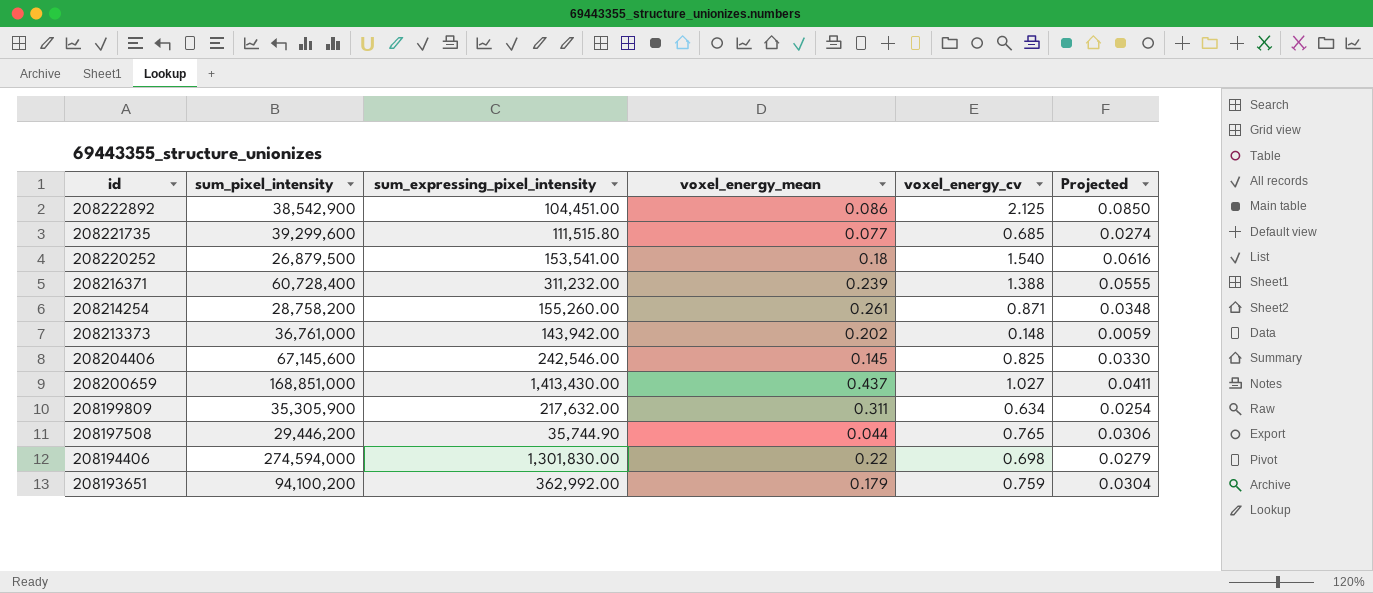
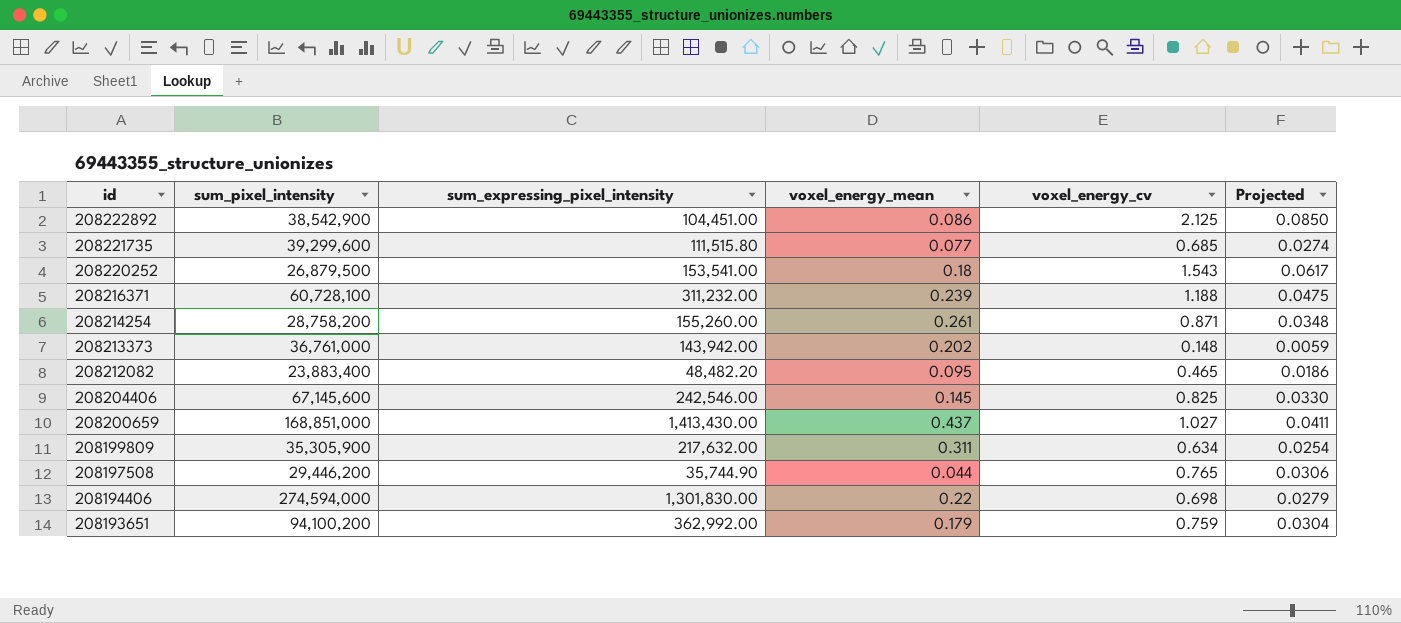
208220252 | voxel_energy_cv: 1.540 -> 1.543
208220252 | Projected: 0.0616 -> 0.0617
208216371 | sum_pixel_intensity: 60,728,400 -> 60,728,100
208216371 | voxel_energy_cv: 1.388 -> 1.188
208216371 | Projected: 0.0555 -> 0.0475
row 208212082: none -> 23,883,400 | 48,482.20 | 0.095 | 0.465 | 0.0186

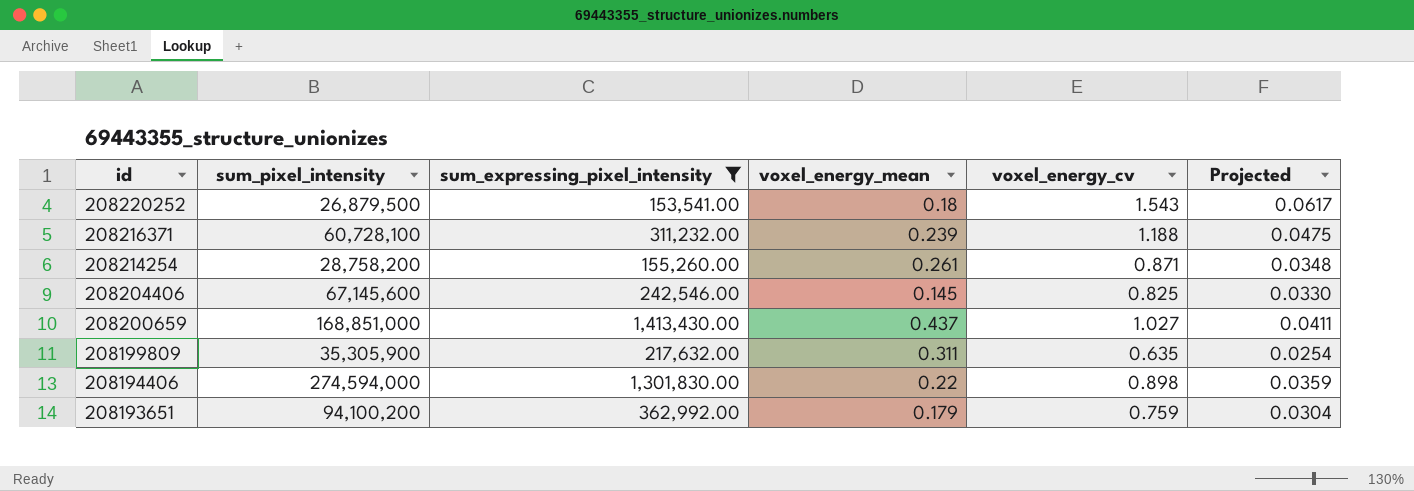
filter: none -> sum_expressing_pixel_intensity >= 153,541.00
208199809 | voxel_energy_cv: 0.634 -> 0.635
208194406 | voxel_energy_cv: 0.698 -> 0.898
208194406 | Projected: 0.0279 -> 0.0359

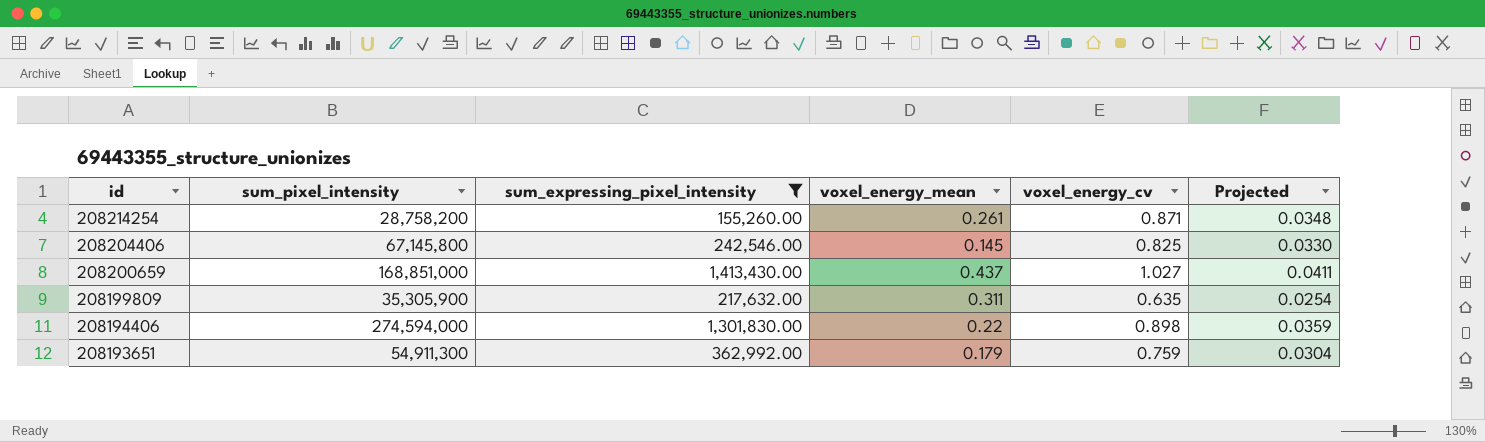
row 208220252: 26,879,500 | 153,541.00 | 0.18 | 1.543 | 0.0617 -> none
row 208216371: 60,728,100 | 311,232.00 | 0.239 | 1.188 | 0.0475 -> none
208204406 | sum_pixel_intensity: 67,145,600 -> 67,145,800
208193651 | sum_pixel_intensity: 94,100,200 -> 54,911,300

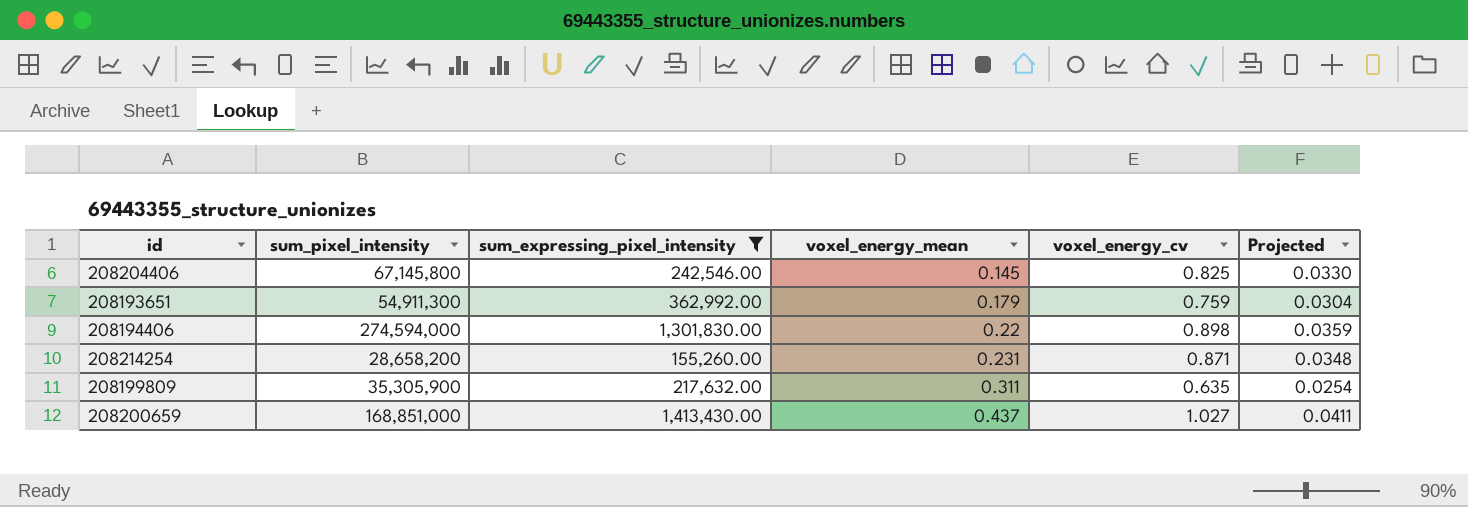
row order: id descending -> voxel_energy_mean ascending
208214254 | sum_pixel_intensity: 28,758,200 -> 28,658,200
208214254 | voxel_energy_mean: 0.261 -> 0.231

